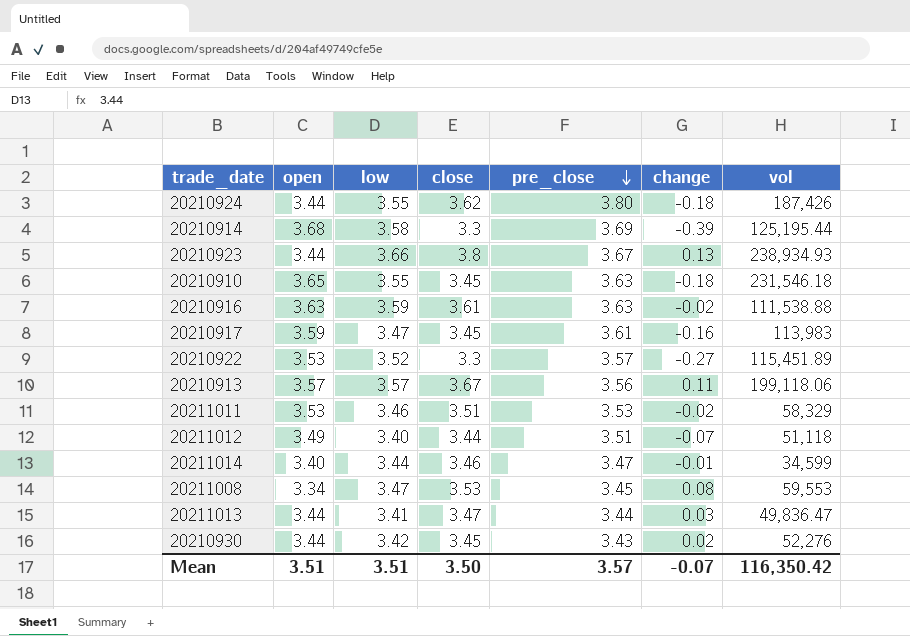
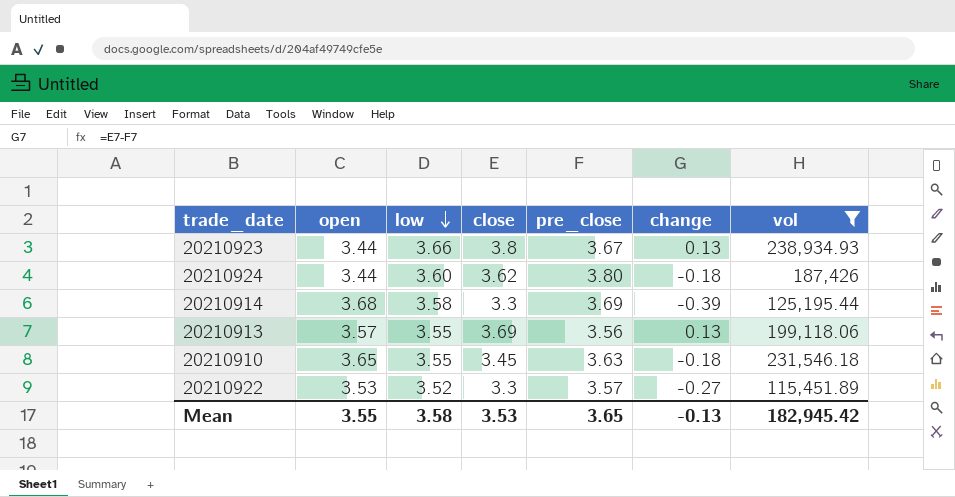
filter: none -> vol >= 115,451.89
row order: pre_close descending -> low descending
20210924 | low: 3.55 -> 3.60
20210913 | low: 3.57 -> 3.55
20210913 | close: 3.67 -> 3.69
20210913 | change: 0.11 -> 0.13
Mean | open: 3.51 -> 3.55
Mean | low: 3.51 -> 3.58
Mean | close: 3.50 -> 3.53
Mean | pre_close: 3.57 -> 3.65
Mean | change: -0.07 -> -0.13
Mean | vol: 116,350.42 -> 182,945.42

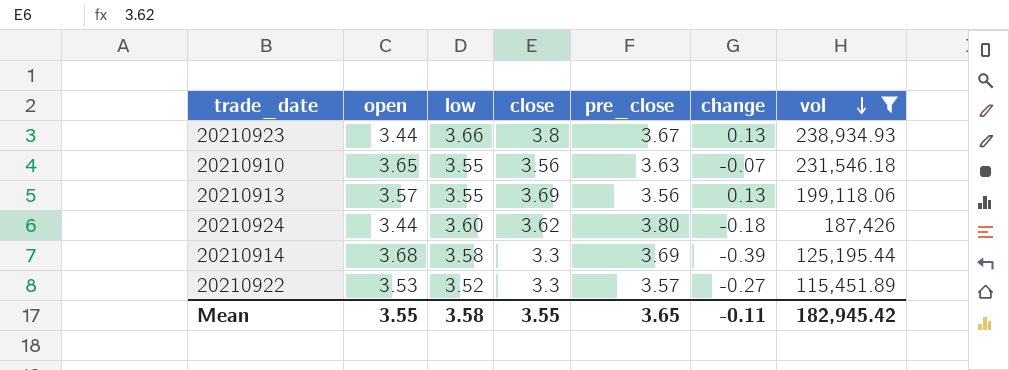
row order: low descending -> vol descending
20210910 | close: 3.45 -> 3.56
20210910 | change: -0.18 -> -0.07
Mean | close: 3.53 -> 3.55
Mean | change: -0.13 -> -0.11

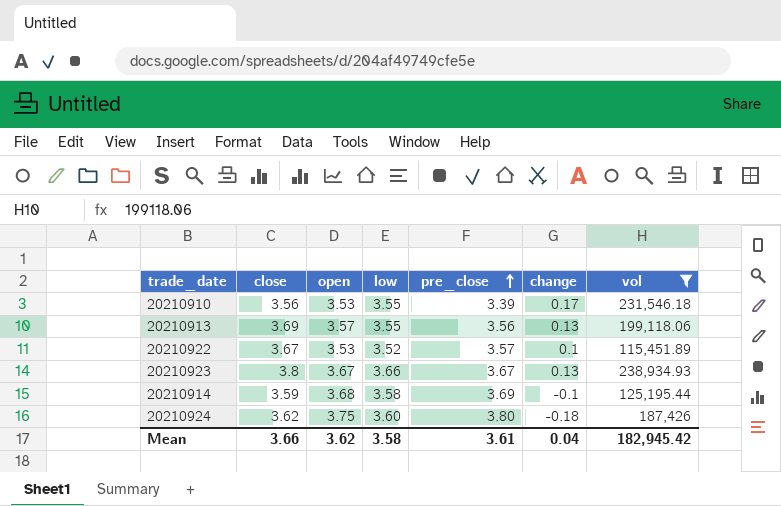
row order: vol descending -> pre_close ascending
column close | position: 4 -> 2
20210910 | open: 3.65 -> 3.53
20210910 | pre_close: 3.63 -> 3.39
20210910 | change: -0.07 -> 0.17
20210922 | close: 3.3 -> 3.67
20210922 | change: -0.27 -> 0.1
20210923 | open: 3.44 -> 3.67
20210914 | close: 3.3 -> 3.59
20210914 | change: -0.39 -> -0.1
20210924 | open: 3.44 -> 3.75
Mean | close: 3.55 -> 3.66
Mean | open: 3.55 -> 3.62
Mean | pre_close: 3.65 -> 3.61
Mean | change: -0.11 -> 0.04

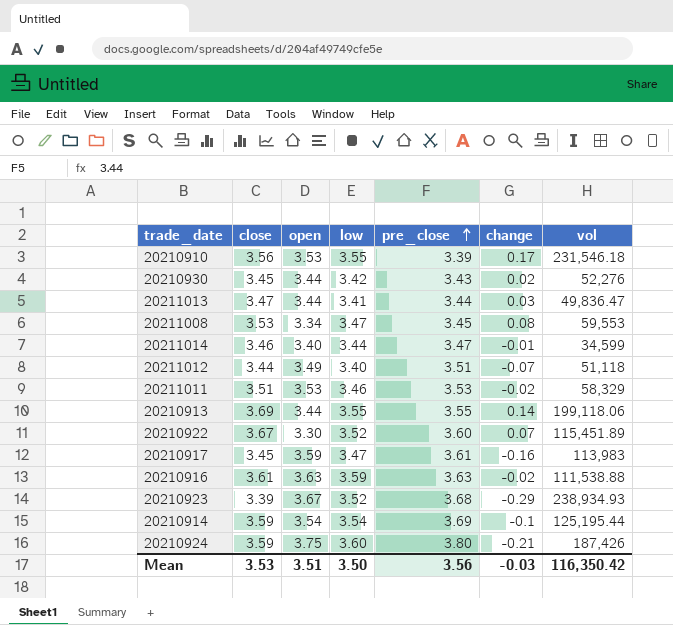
filter: vol >= 115,451.89 -> none
20210913 | open: 3.57 -> 3.44
20210913 | pre_close: 3.56 -> 3.55
20210913 | change: 0.13 -> 0.14
20210922 | open: 3.53 -> 3.30
20210922 | pre_close: 3.57 -> 3.60
20210922 | change: 0.1 -> 0.07
20210923 | close: 3.8 -> 3.39
20210923 | low: 3.66 -> 3.52
20210923 | pre_close: 3.67 -> 3.68
20210923 | change: 0.13 -> -0.29
20210914 | open: 3.68 -> 3.54
20210914 | low: 3.58 -> 3.54
20210924 | close: 3.62 -> 3.59
20210924 | change: -0.18 -> -0.21
Mean | close: 3.66 -> 3.53
Mean | open: 3.62 -> 3.51
Mean | low: 3.58 -> 3.50
Mean | pre_close: 3.61 -> 3.56
Mean | change: 0.04 -> -0.03
Mean | vol: 182,945.42 -> 116,350.42

